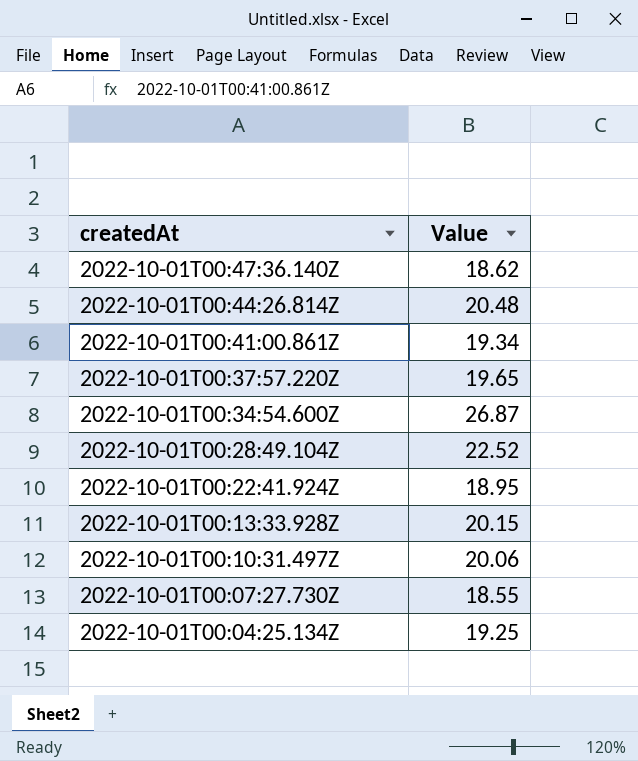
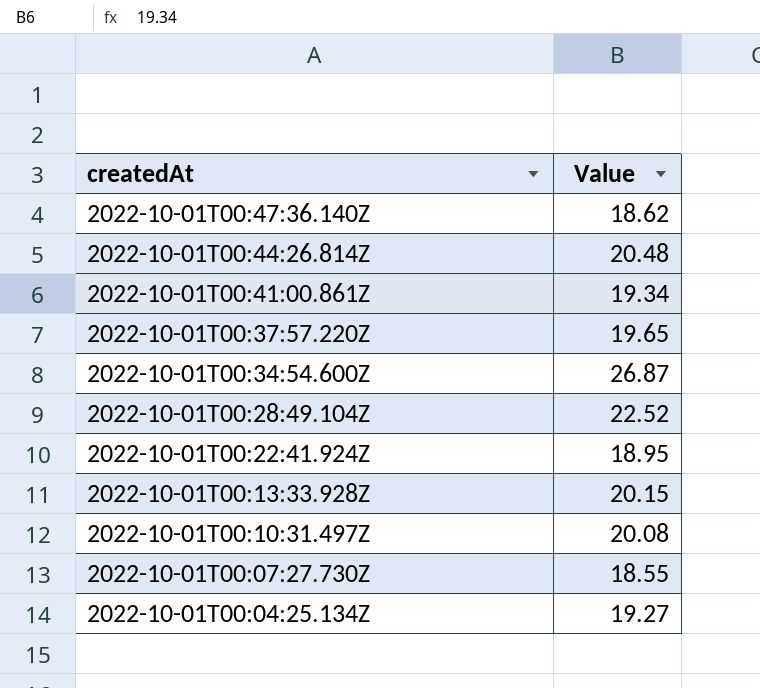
2022-10-01T00:10:31.497Z | Value: 20.06 -> 20.08
2022-10-01T00:04:25.134Z | Value: 19.25 -> 19.27

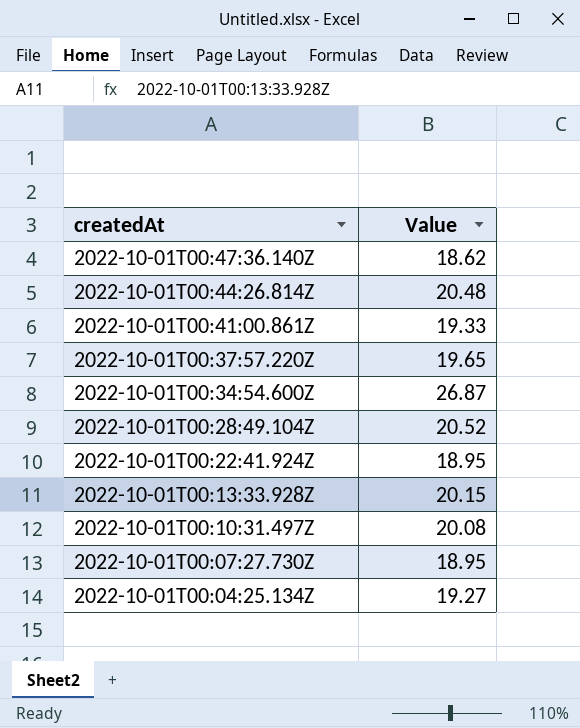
2022-10-01T00:41:00.861Z | Value: 19.34 -> 19.33
2022-10-01T00:28:49.104Z | Value: 22.52 -> 20.52
2022-10-01T00:07:27.730Z | Value: 18.55 -> 18.95

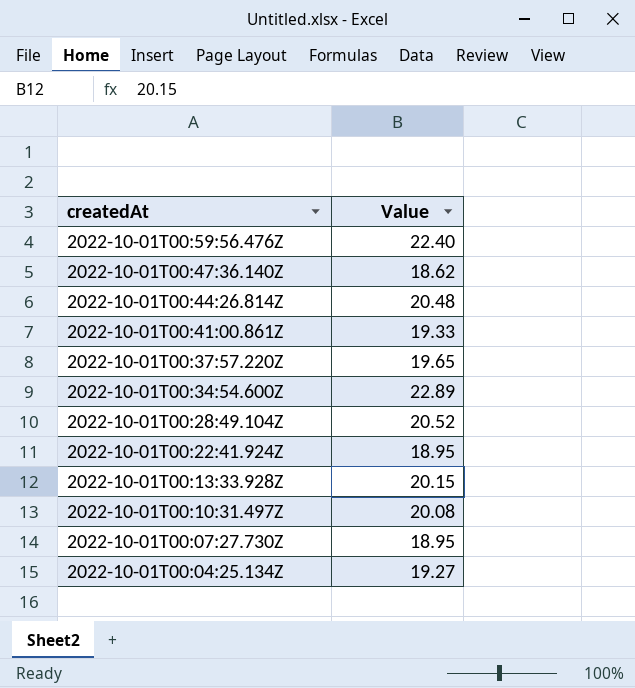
row 2022-10-01T00:59:56.476Z: none -> 22.40
2022-10-01T00:34:54.600Z | Value: 26.87 -> 22.89

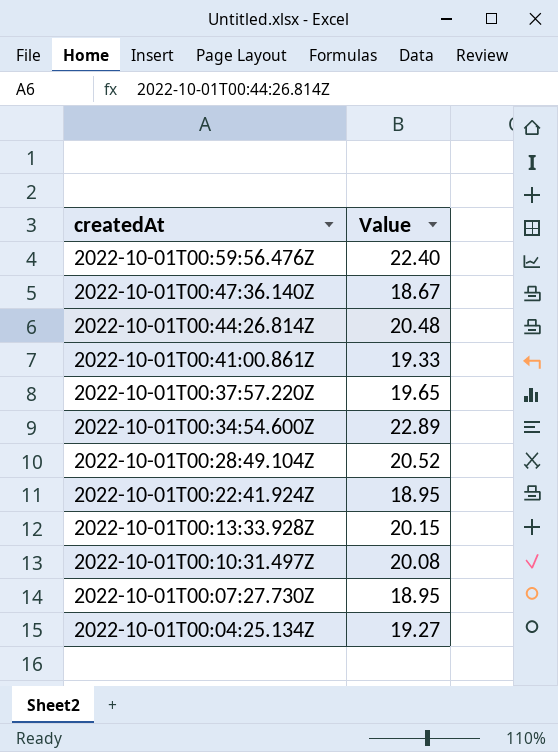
2022-10-01T00:47:36.140Z | Value: 18.62 -> 18.67

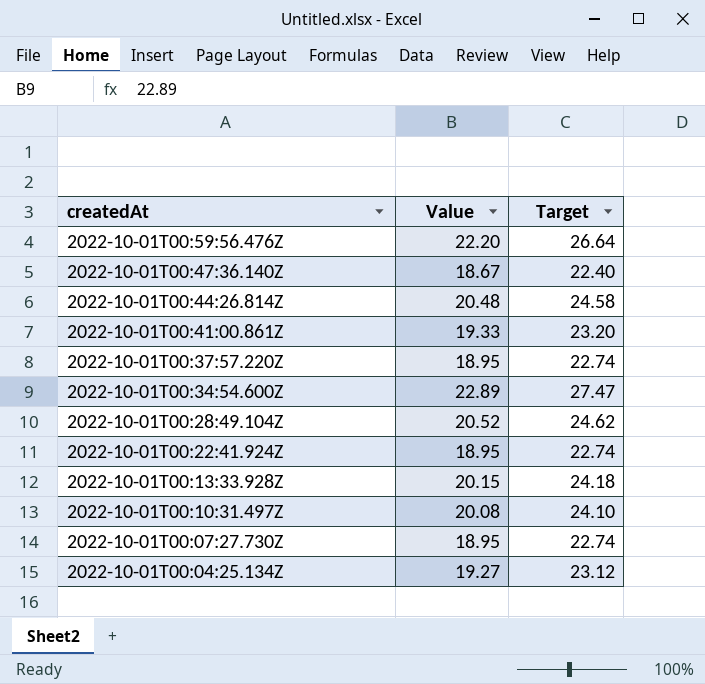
column Target | formula: none -> [Value] * 1.2
2022-10-01T00:59:56.476Z | Value: 22.40 -> 22.20
2022-10-01T00:37:57.220Z | Value: 19.65 -> 18.95

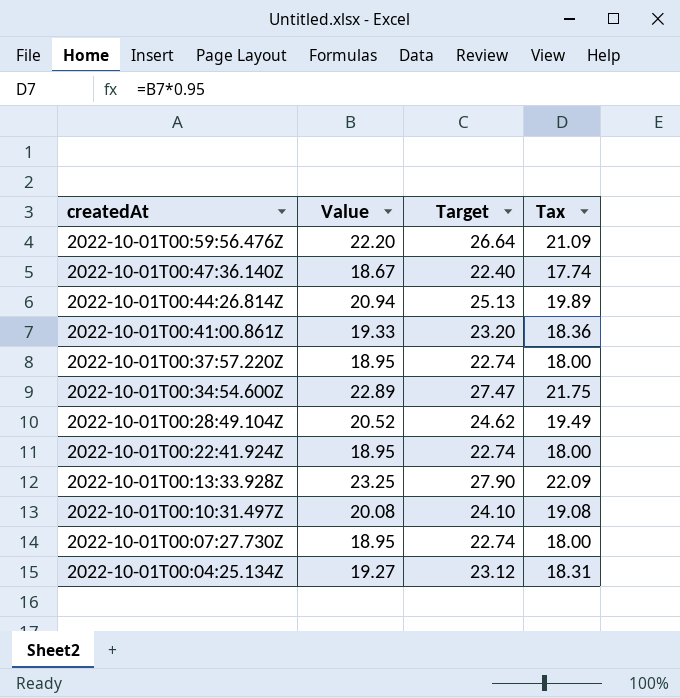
column Tax | formula: none -> [Value] * 0.95
2022-10-01T00:44:26.814Z | Value: 20.48 -> 20.94
2022-10-01T00:44:26.814Z | Target: 24.58 -> 25.13
2022-10-01T00:13:33.928Z | Value: 20.15 -> 23.25
2022-10-01T00:13:33.928Z | Target: 24.18 -> 27.90

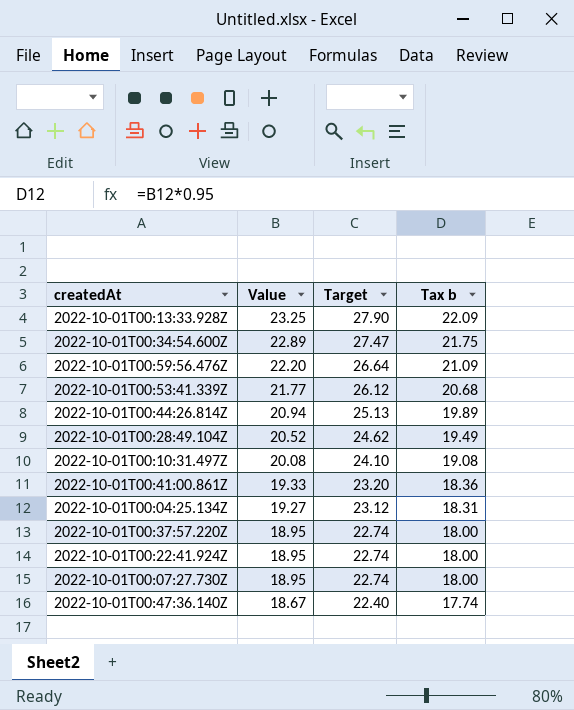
row order: createdAt descending -> Value descending
column name: Tax -> Tax b
row 2022-10-01T00:53:41.339Z: none -> 21.77 | 26.12 | 20.68

